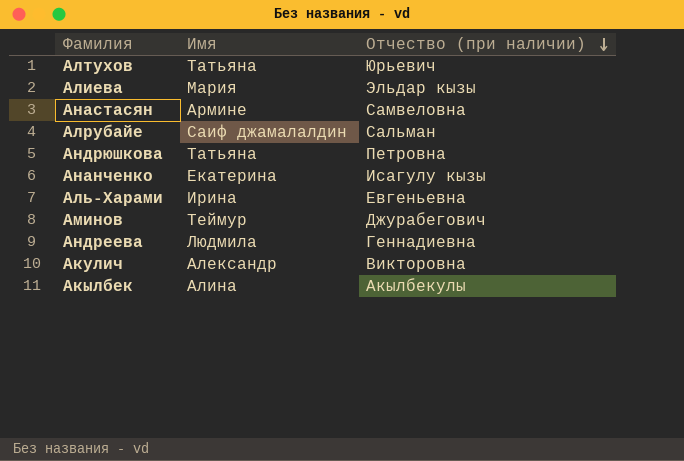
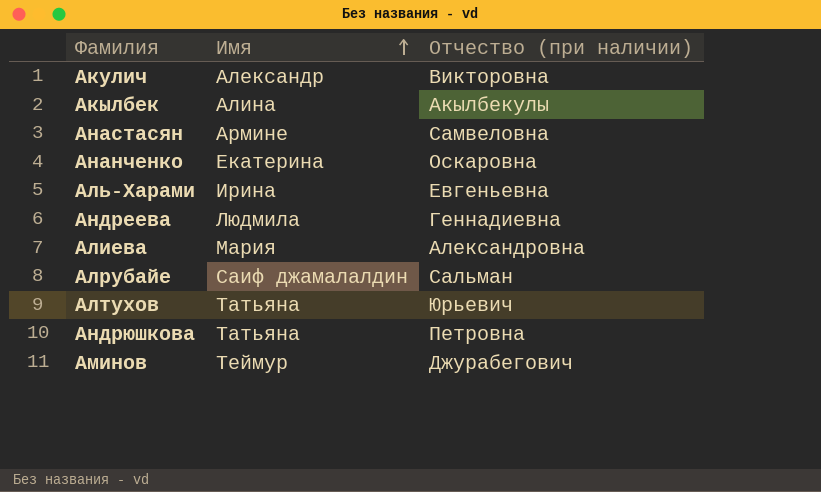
row order: Отчество (при наличии) descending -> Имя ascending
Ананченко | Отчество (при наличии): Исагулу кызы -> Оскаровна
Алиева | Отчество (при наличии): Эльдар кызы -> Александровна

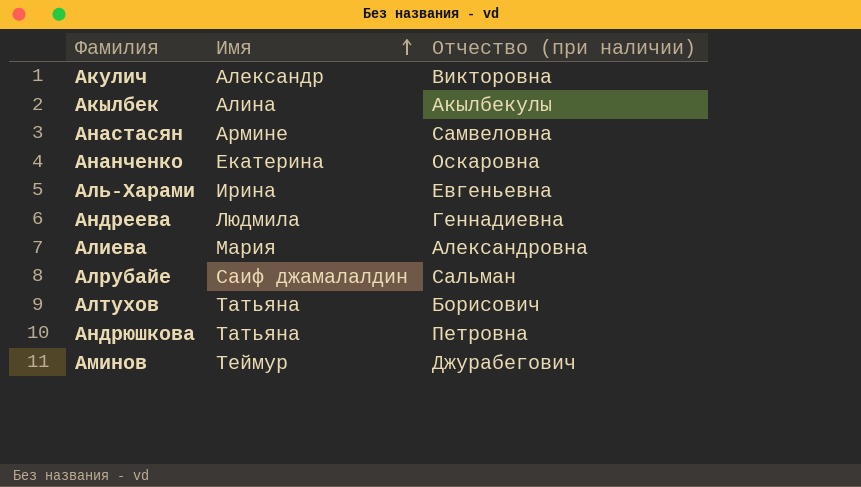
Алтухов | Отчество (при наличии): Юрьевич -> Борисович

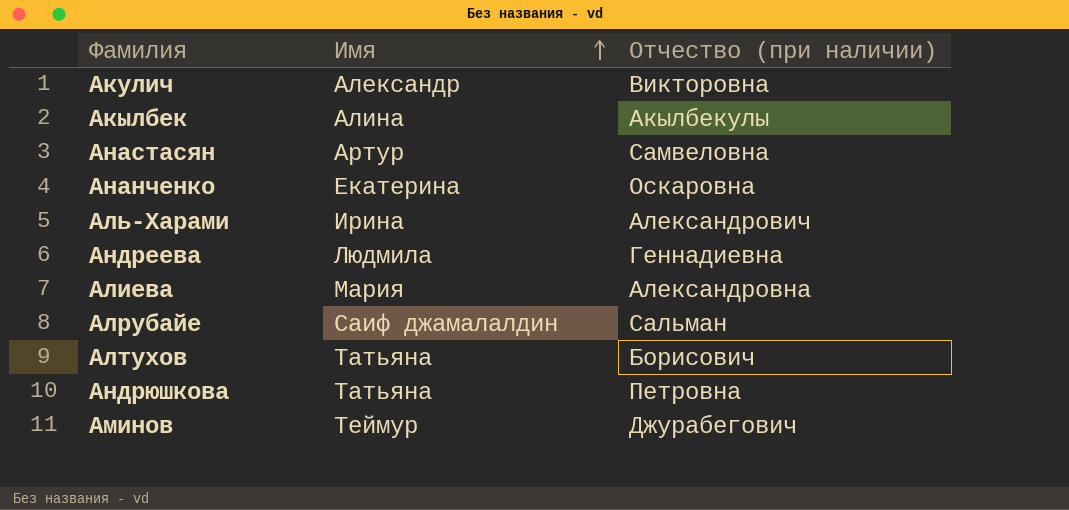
Анастасян | Имя: Армине -> Артур
Аль-Харами | Отчество (при наличии): Евгеньевна -> Александрович

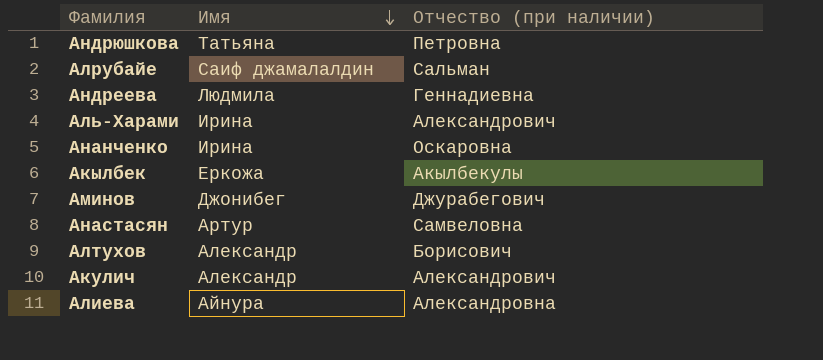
row order: Имя ascending -> Имя descending
Ананченко | Имя: Екатерина -> Ирина
Акылбек | Имя: Алина -> Еркожа
Аминов | Имя: Теймур -> Джонибег
Алтухов | Имя: Татьяна -> Александр
Акулич | Отчество (при наличии): Викторовна -> Александрович
Алиева | Имя: Мария -> Айнура

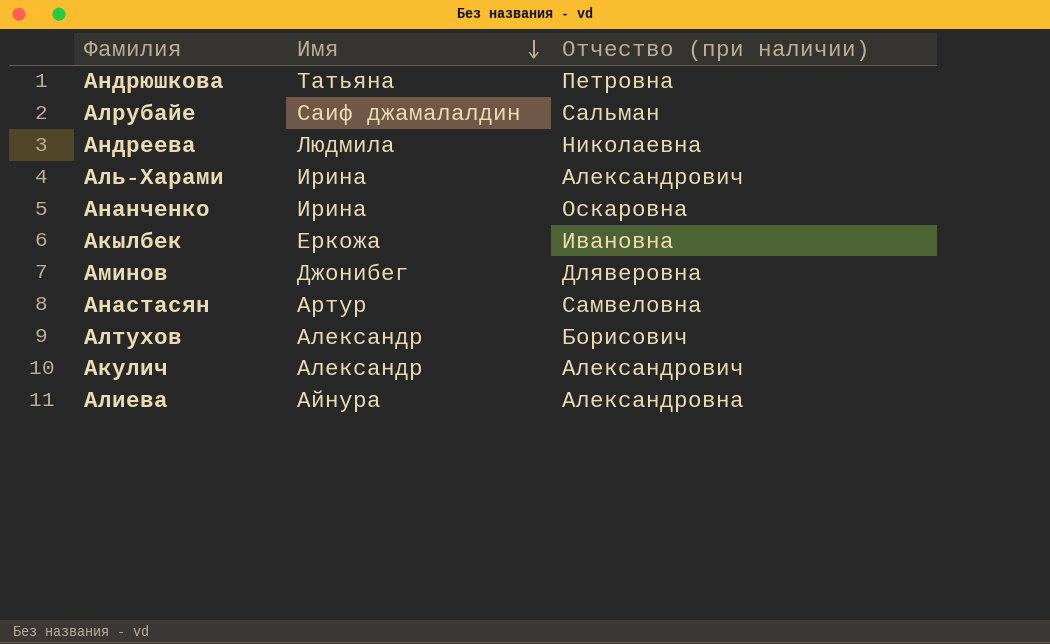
Андреева | Отчество (при наличии): Геннадиевна -> Николаевна
Акылбек | Отчество (при наличии): Акылбекулы -> Ивановна
Аминов | Отчество (при наличии): Джурабегович -> Дляверовна

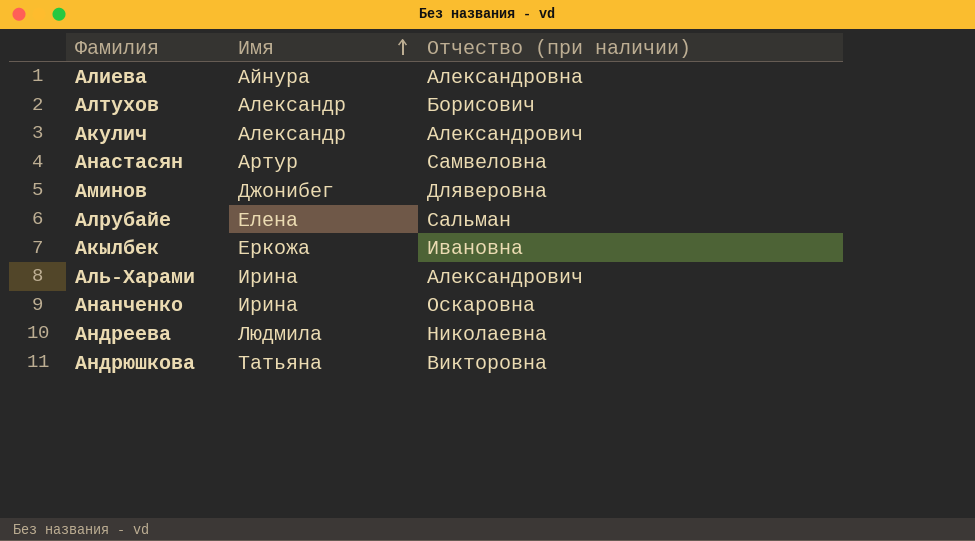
row order: Имя descending -> Имя ascending
Алрубайе | Имя: Саиф джамалалдин -> Елена
Андрюшкова | Отчество (при наличии): Петровна -> Викторовна

